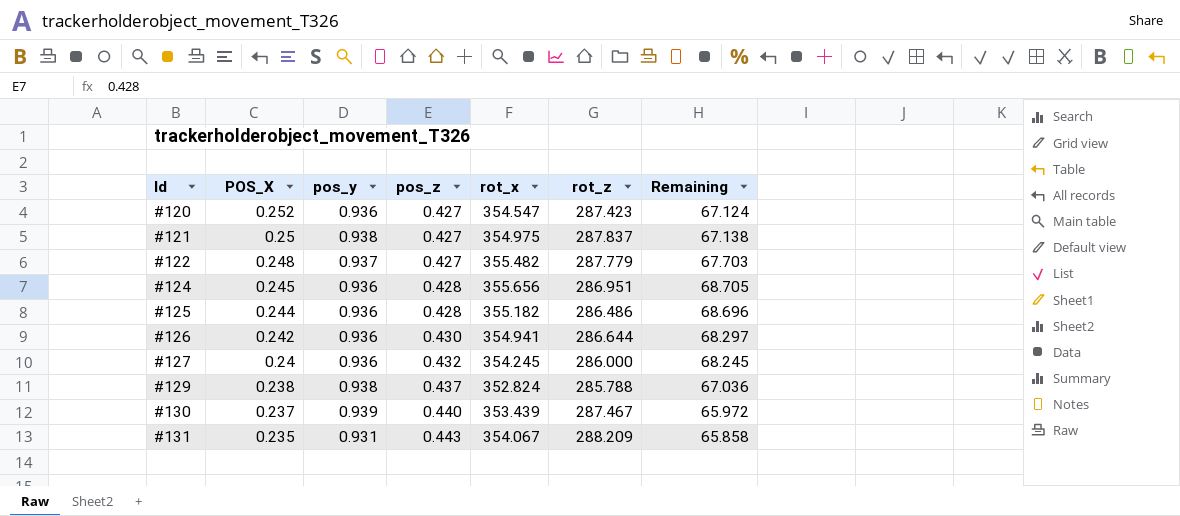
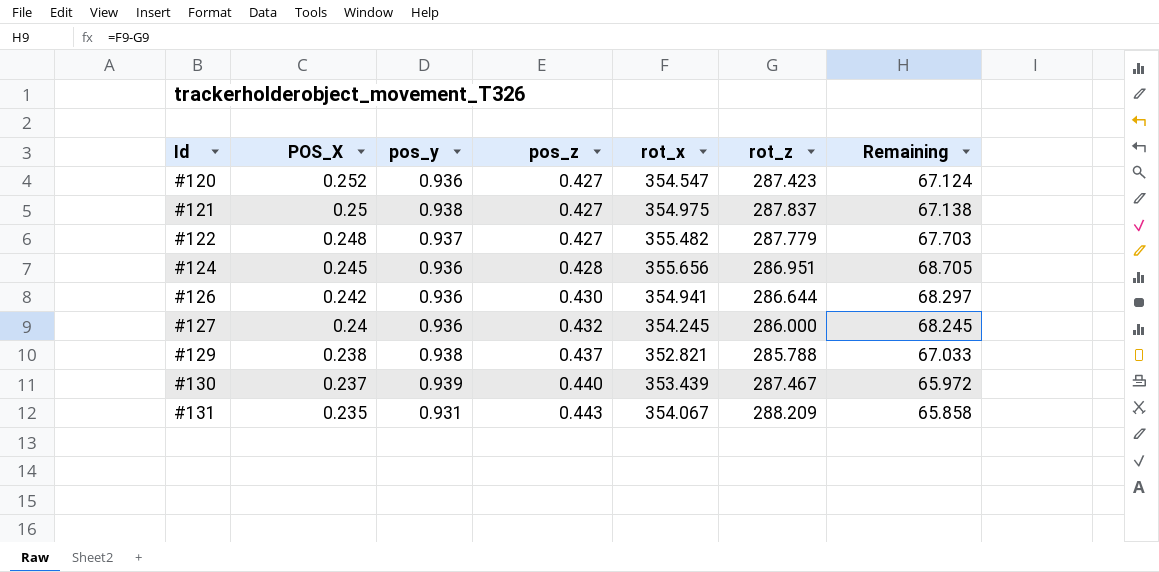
row #125: 0.244 | 0.936 | 0.428 | 355.182 | 286.486 | 68.696 -> none
#129 | rot_x: 352.824 -> 352.821
#129 | Remaining: 67.036 -> 67.033

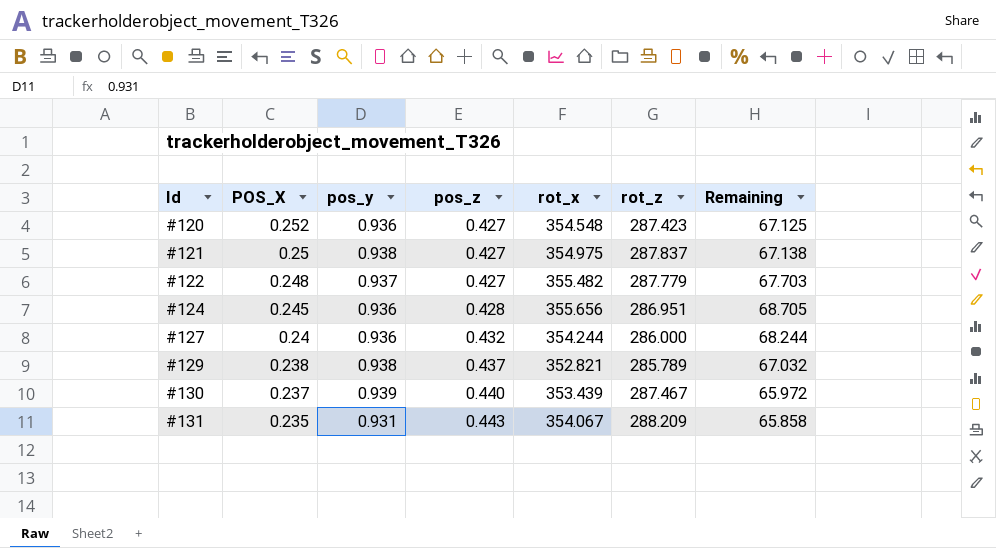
row #126: 0.242 | 0.936 | 0.430 | 354.941 | 286.644 | 68.297 -> none
#120 | rot_x: 354.547 -> 354.548
#120 | Remaining: 67.124 -> 67.125
#127 | rot_x: 354.245 -> 354.244
#127 | Remaining: 68.245 -> 68.244
#129 | rot_z: 285.788 -> 285.789
#129 | Remaining: 67.033 -> 67.032

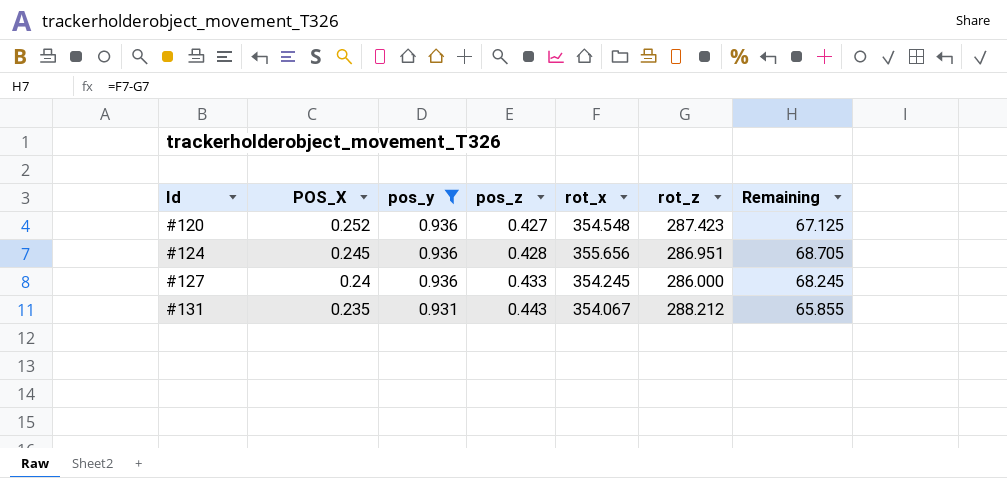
filter: none -> pos_y <= 0.936
#127 | pos_z: 0.432 -> 0.433
#127 | rot_x: 354.244 -> 354.245
#127 | Remaining: 68.244 -> 68.245
#131 | rot_z: 288.209 -> 288.212
#131 | Remaining: 65.858 -> 65.855

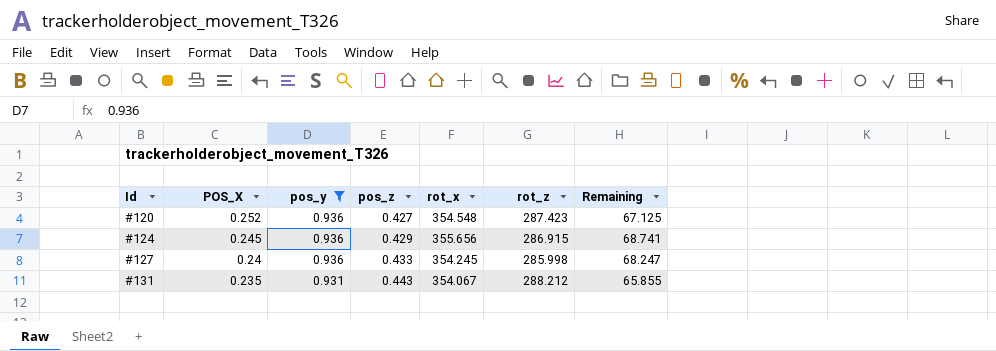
#124 | pos_z: 0.428 -> 0.429
#124 | rot_z: 286.951 -> 286.915
#124 | Remaining: 68.705 -> 68.741
#127 | rot_z: 286.000 -> 285.998
#127 | Remaining: 68.245 -> 68.247

